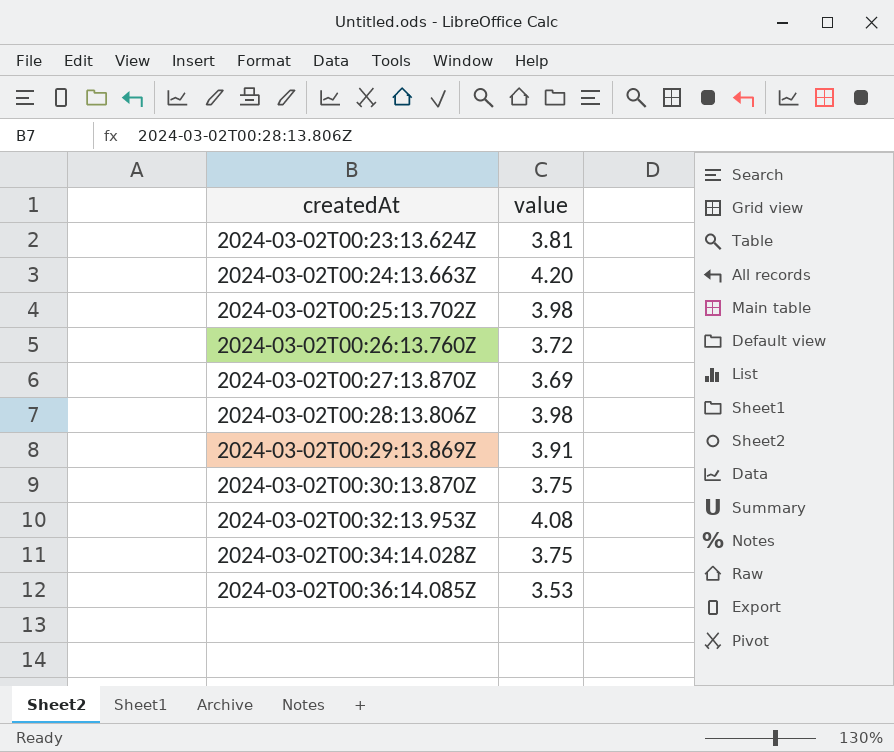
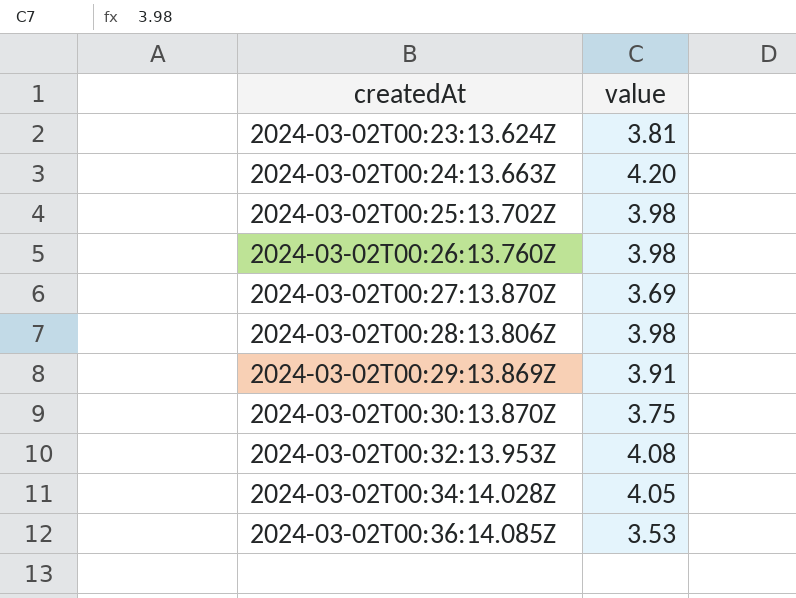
2024-03-02T00:26:13.760Z | value: 3.72 -> 3.98
2024-03-02T00:34:14.028Z | value: 3.75 -> 4.05

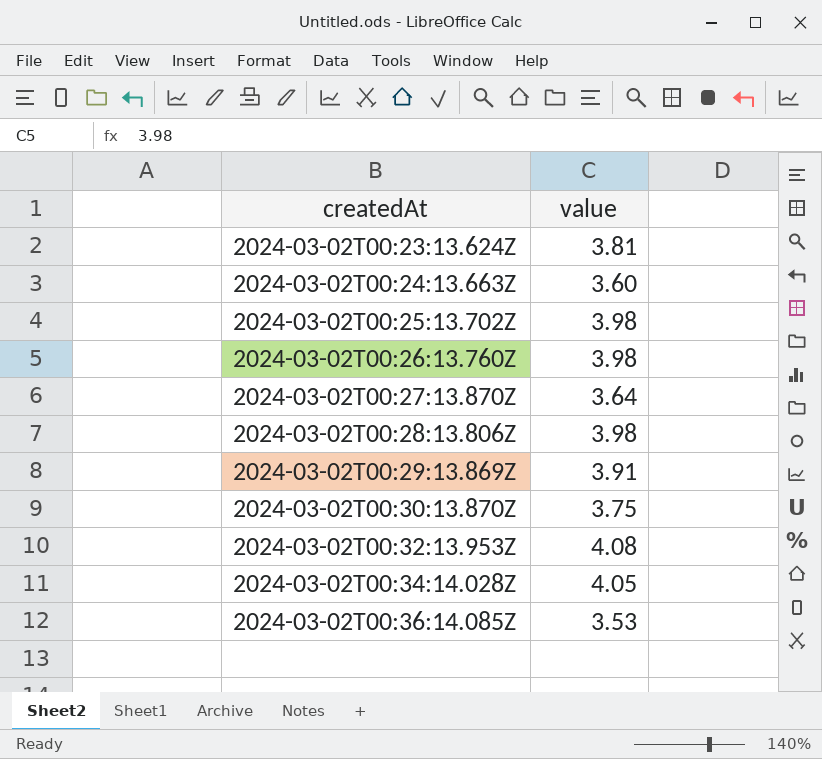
2024-03-02T00:24:13.663Z | value: 4.20 -> 3.60
2024-03-02T00:27:13.870Z | value: 3.69 -> 3.64

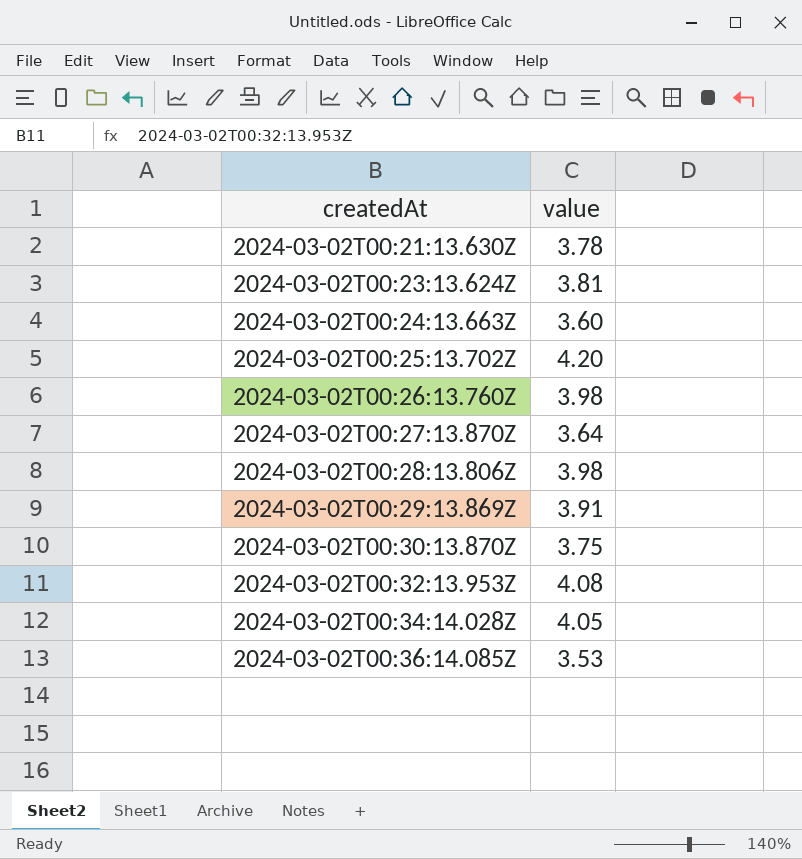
row 2024-03-02T00:21:13.630Z: none -> 3.78
2024-03-02T00:25:13.702Z | value: 3.98 -> 4.20

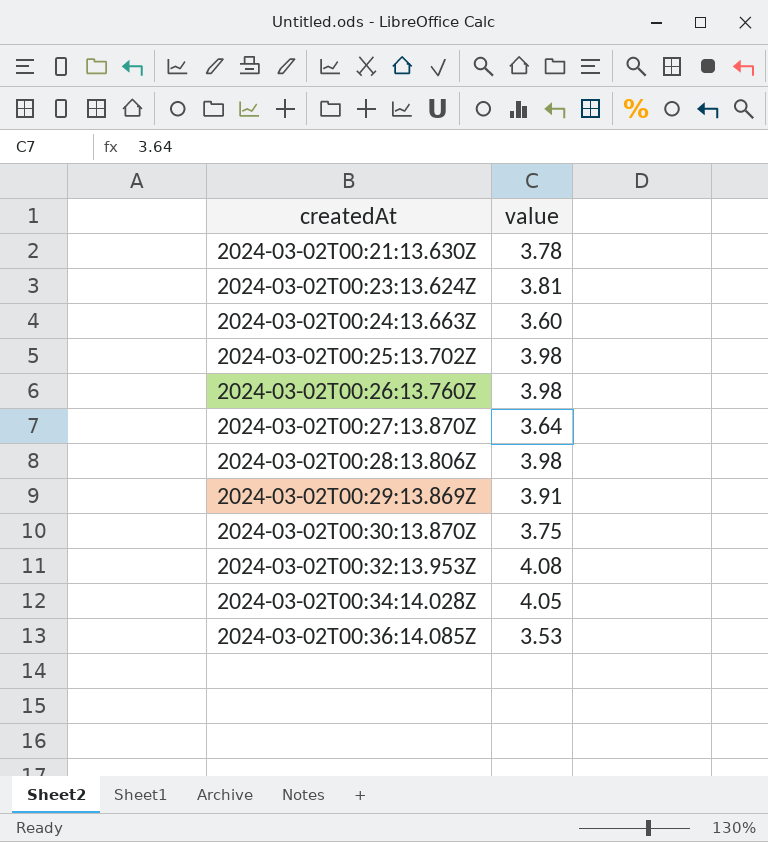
2024-03-02T00:25:13.702Z | value: 4.20 -> 3.98

